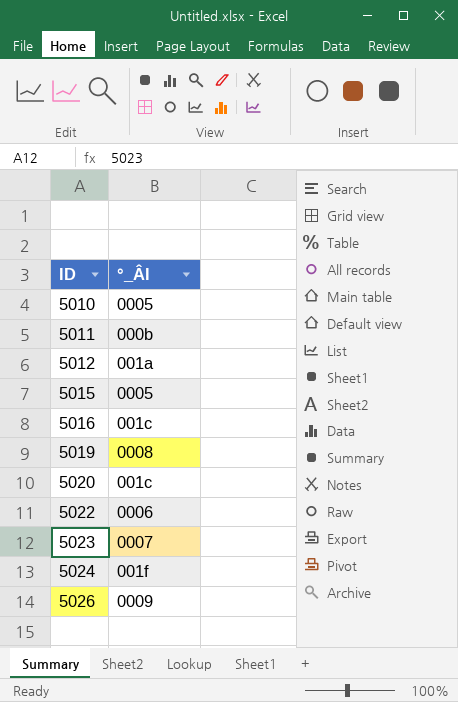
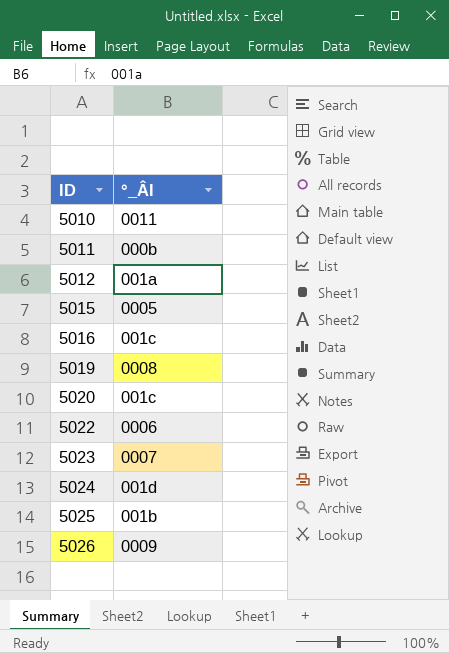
5010 | °_ÂI: 0005 -> 0011
5024 | °_ÂI: 001f -> 001d
row 5025: none -> 001b

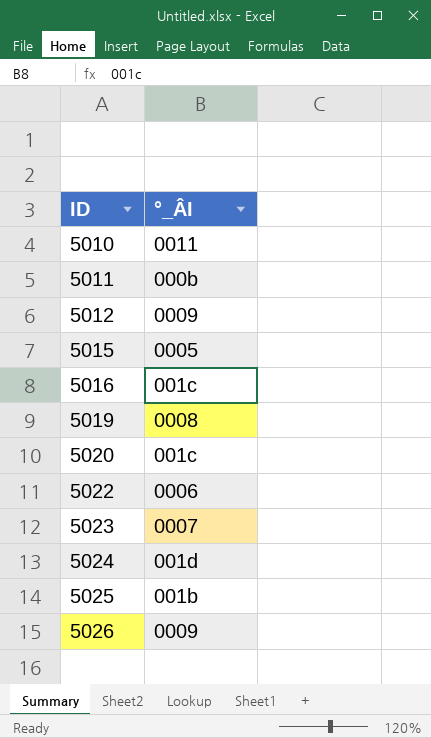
5012 | °_ÂI: 001a -> 0009

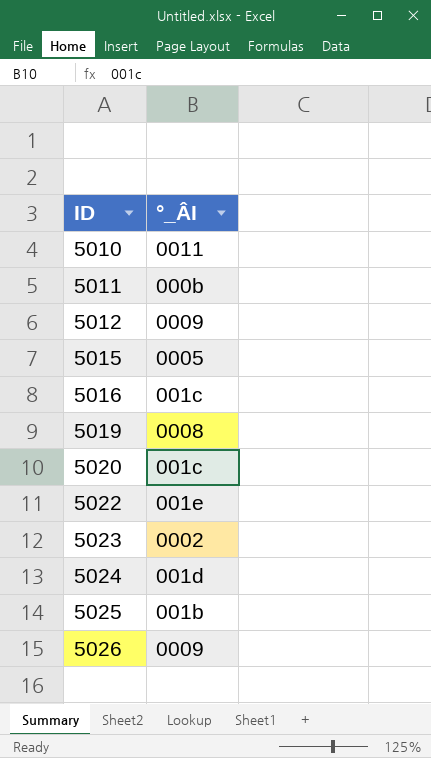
5022 | °_ÂI: 0006 -> 001e
5023 | °_ÂI: 0007 -> 0002

